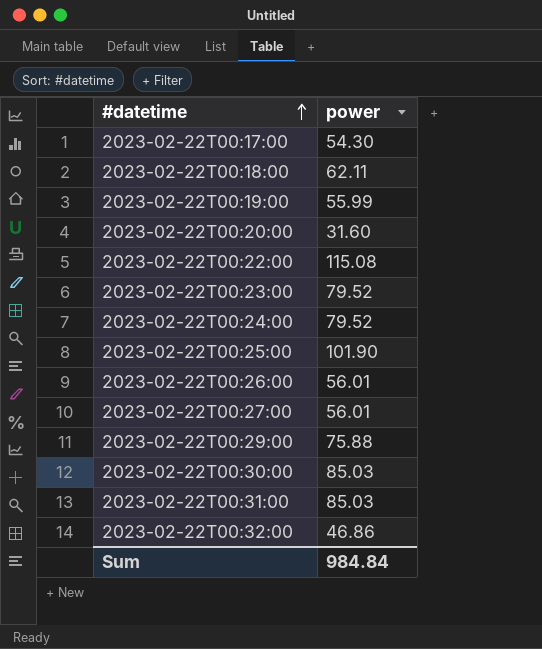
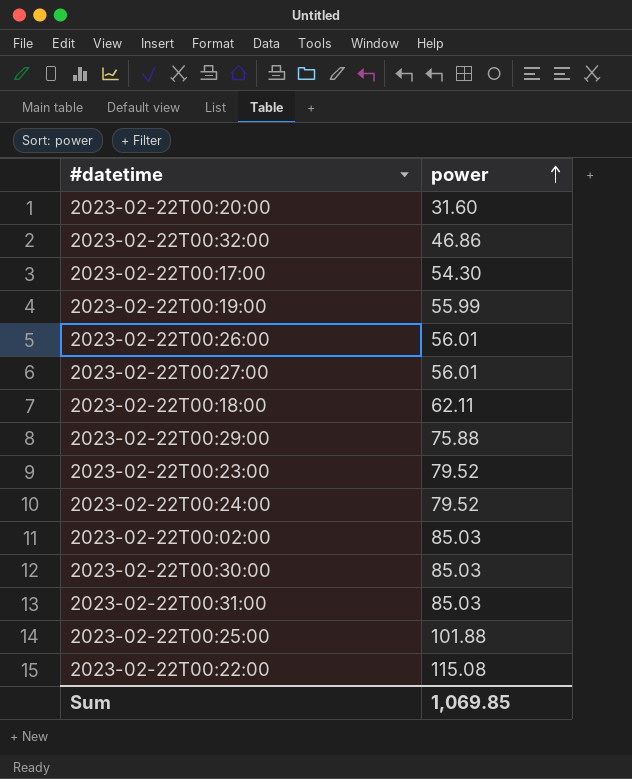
row order: #datetime ascending -> power ascending
row 2023-02-22T00:02:00: none -> 85.03
2023-02-22T00:25:00 | power: 101.90 -> 101.88
Sum | power: 984.84 -> 1,069.85

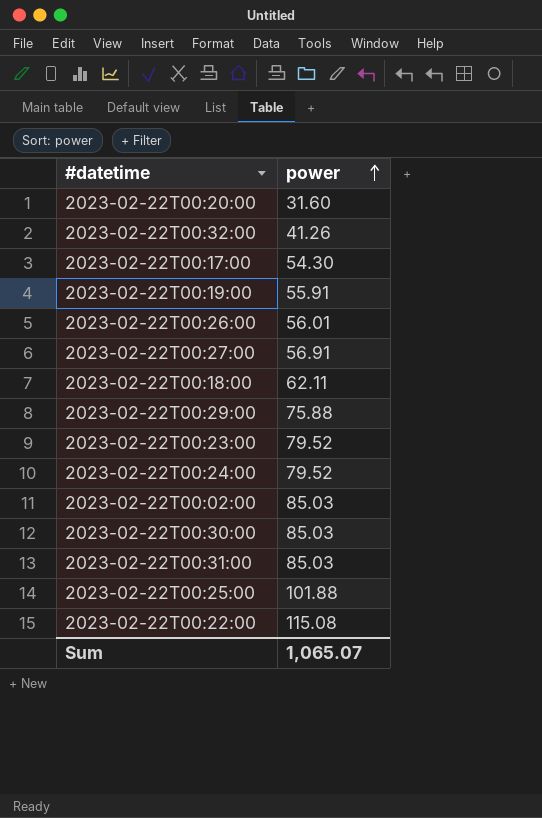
2023-02-22T00:32:00 | power: 46.86 -> 41.26
2023-02-22T00:19:00 | power: 55.99 -> 55.91
2023-02-22T00:27:00 | power: 56.01 -> 56.91
Sum | power: 1,069.85 -> 1,065.07

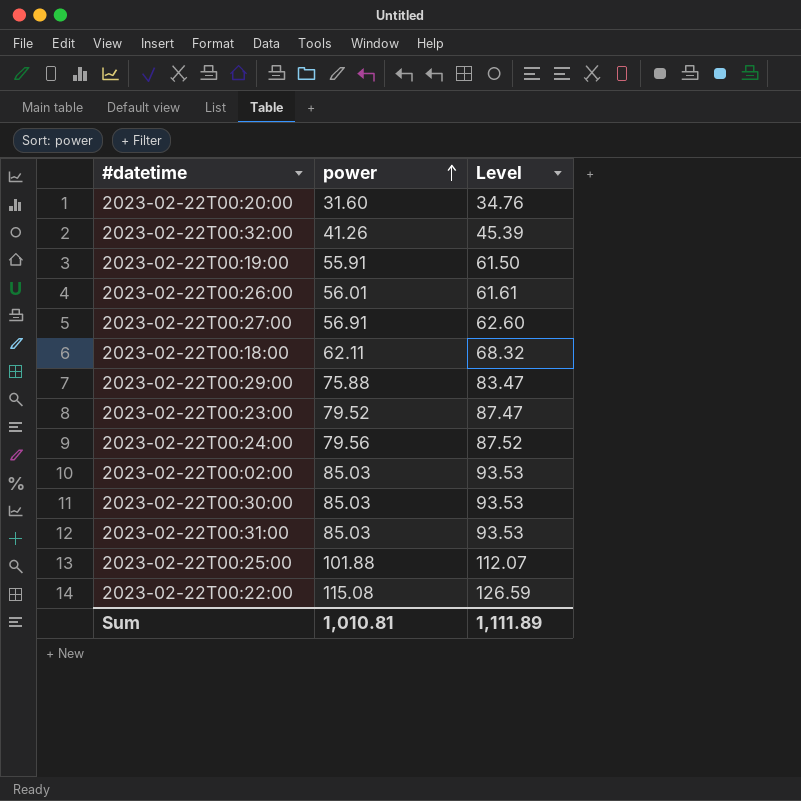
column Level | formula: none -> [power] * 1.1
row 2023-02-22T00:17:00: 54.30 -> none
2023-02-22T00:24:00 | power: 79.52 -> 79.56
Sum | power: 1,065.07 -> 1,010.81

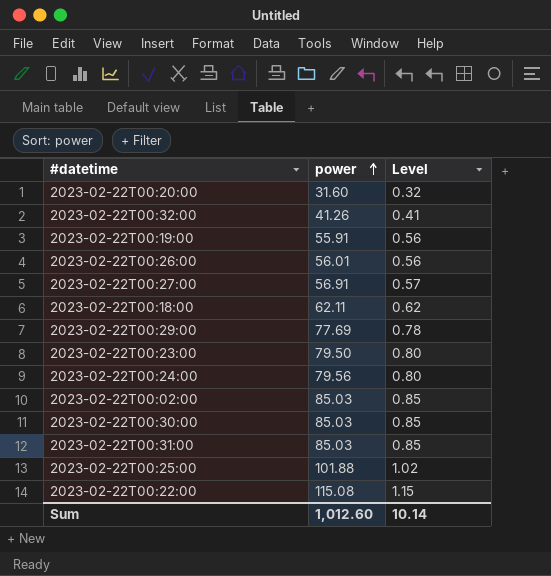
column Level | formula: [power] * 1.1 -> [power] * 0.01
2023-02-22T00:29:00 | power: 75.88 -> 77.69
2023-02-22T00:23:00 | power: 79.52 -> 79.50
Sum | power: 1,010.81 -> 1,012.60
Sum | Level: 1,111.89 -> 10.14

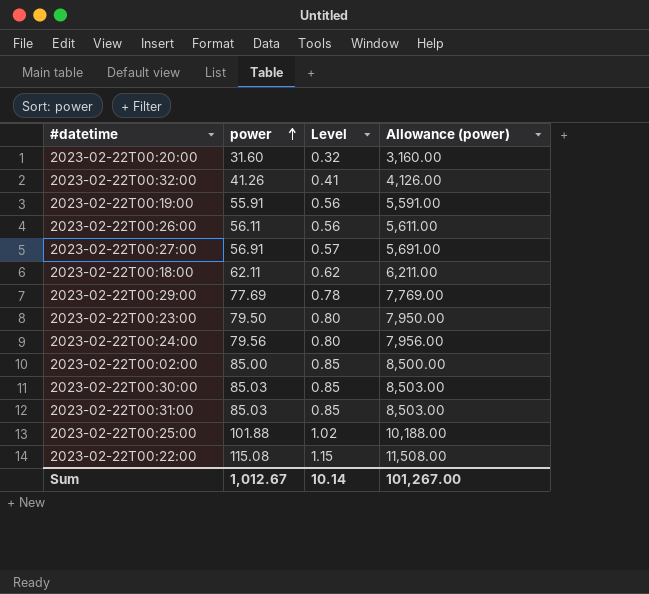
column Allowance (power) | formula: none -> [power] * 100
2023-02-22T00:26:00 | power: 56.01 -> 56.11
2023-02-22T00:02:00 | power: 85.03 -> 85.00
Sum | power: 1,012.60 -> 1,012.67

